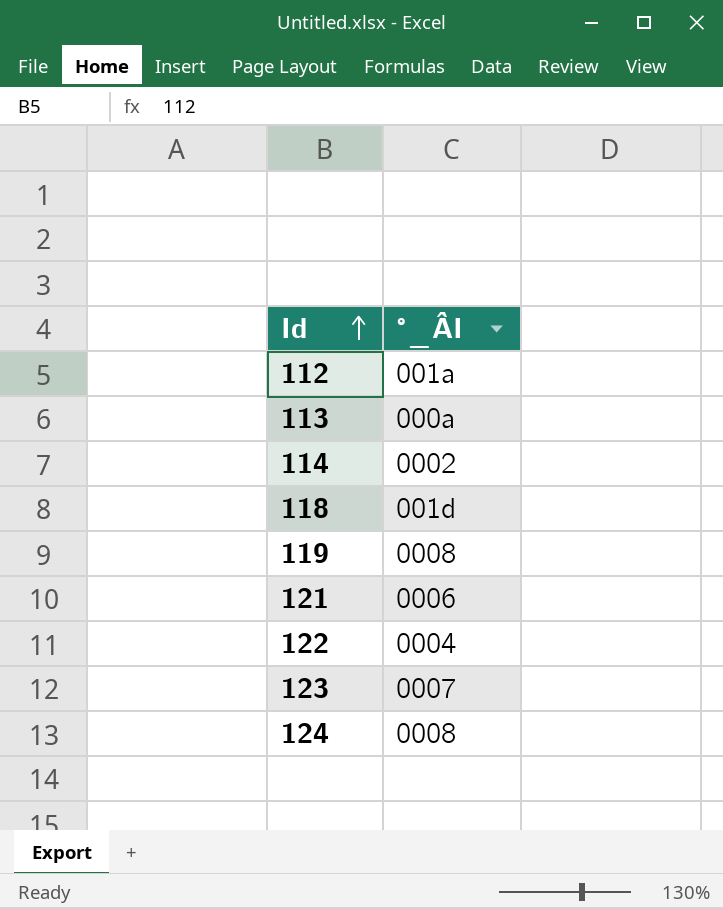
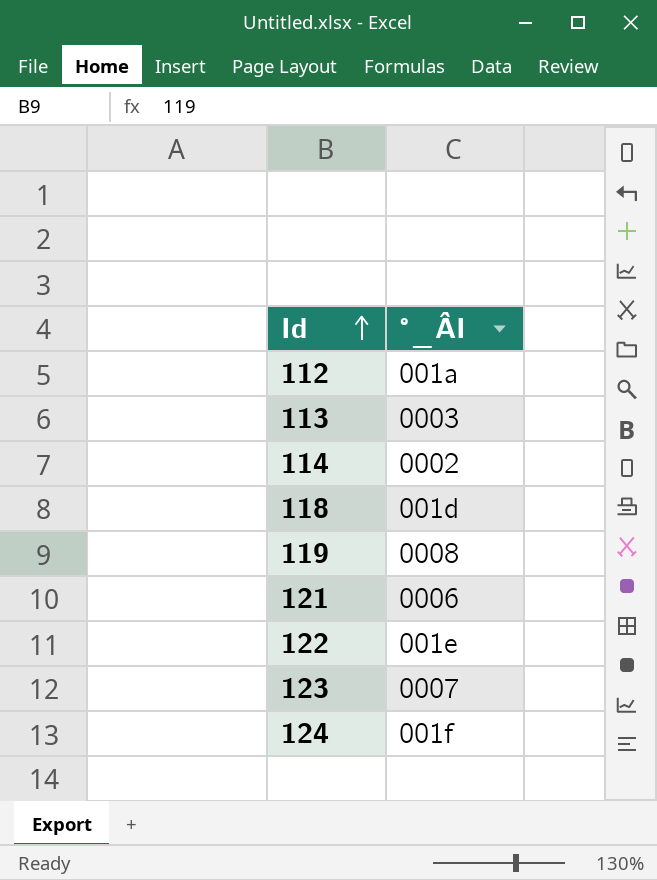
113 | °_ÂI: 000a -> 0003
122 | °_ÂI: 0004 -> 001e
124 | °_ÂI: 0008 -> 001f

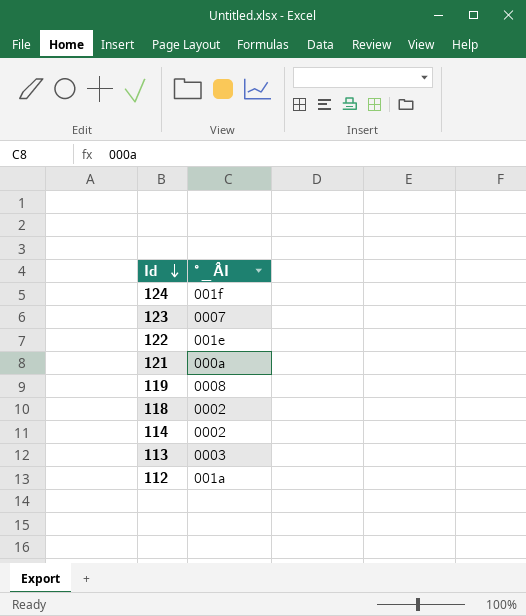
row order: Id ascending -> Id descending
121 | °_ÂI: 0006 -> 000a
118 | °_ÂI: 001d -> 0002

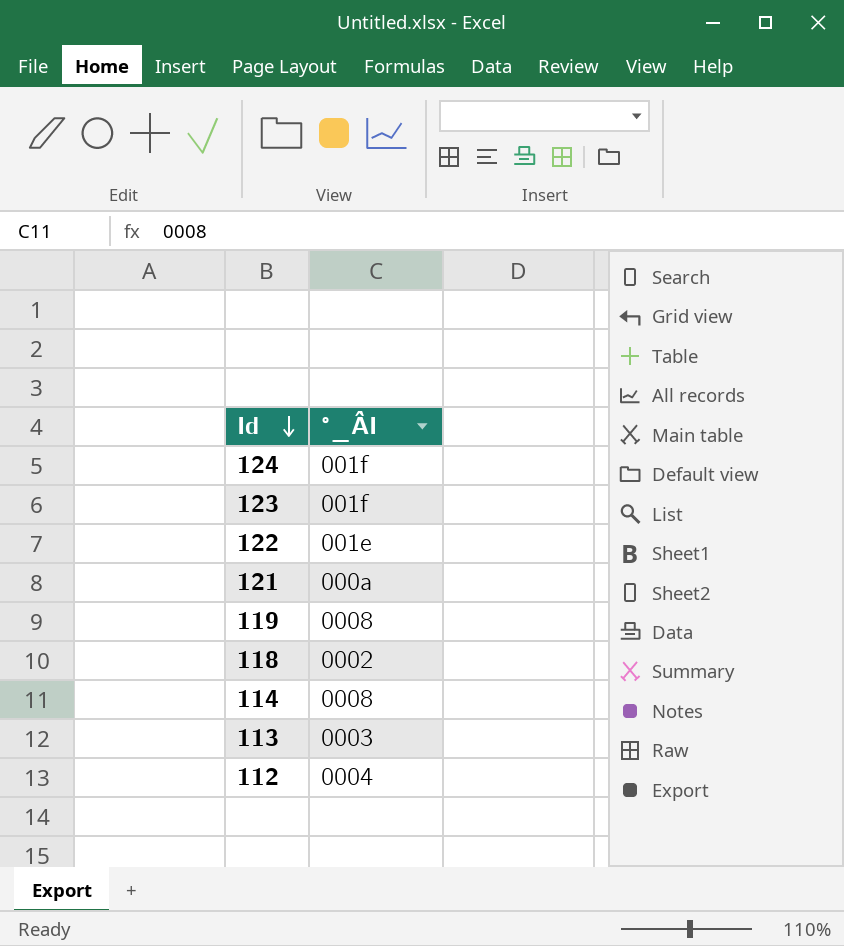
123 | °_ÂI: 0007 -> 001f
114 | °_ÂI: 0002 -> 0008
112 | °_ÂI: 001a -> 0004

